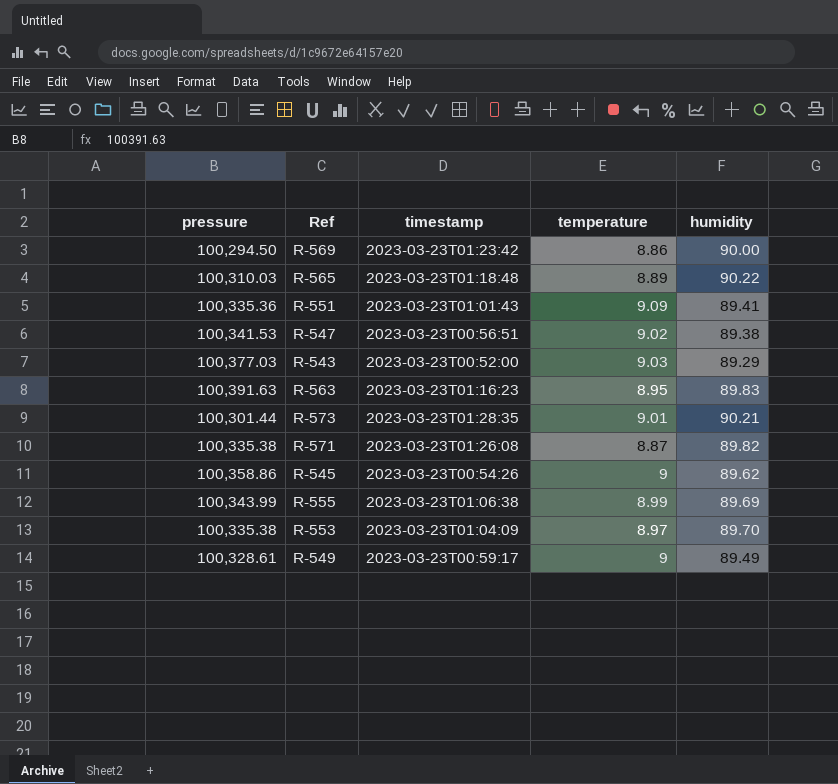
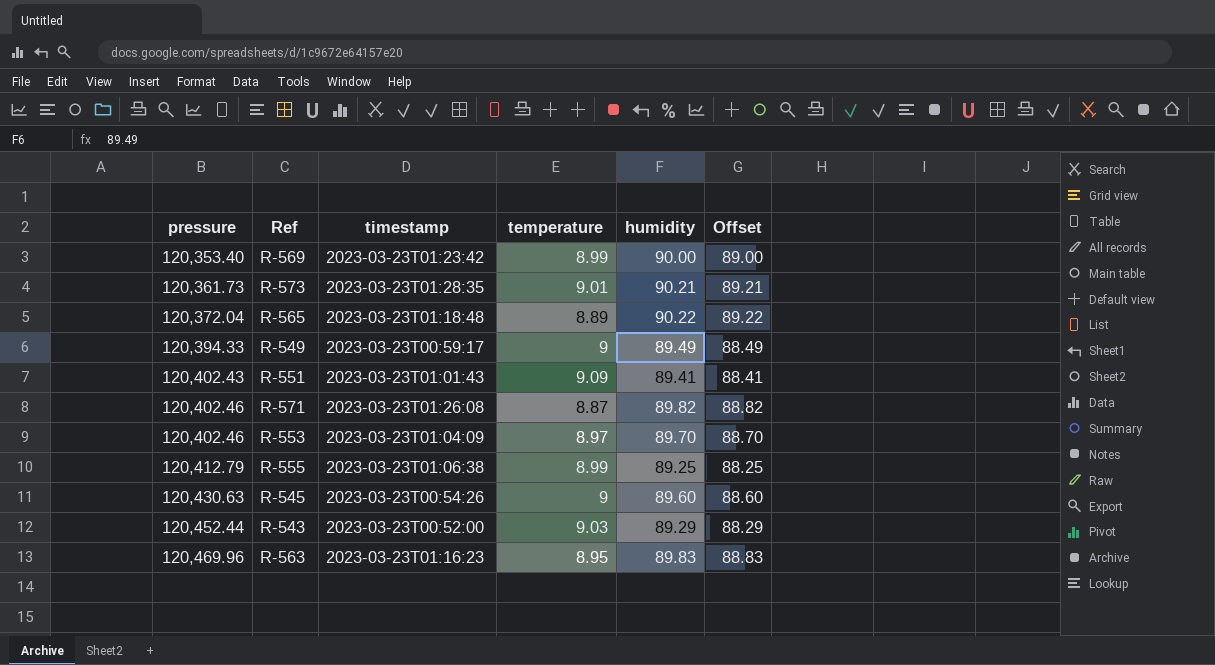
row order: none -> pressure ascending
column Offset | formula: none -> [humidity] - 1
row R-547: 100,341.53 | 2023-03-23T00:56:51 | 9.02 | 89.38 -> none
R-569 | pressure: 100,294.50 -> 120,353.40
R-569 | temperature: 8.86 -> 8.99
R-573 | pressure: 100,301.44 -> 120,361.73
R-565 | pressure: 100,310.03 -> 120,372.04
R-549 | pressure: 100,328.61 -> 120,394.33
R-551 | pressure: 100,335.36 -> 120,402.43
R-571 | pressure: 100,335.38 -> 120,402.46
R-553 | pressure: 100,335.38 -> 120,402.46
R-555 | pressure: 100,343.99 -> 120,412.79
R-555 | humidity: 89.69 -> 89.25
R-545 | pressure: 100,358.86 -> 120,430.63
R-545 | humidity: 89.62 -> 89.60
R-543 | pressure: 100,377.03 -> 120,452.44
R-563 | pressure: 100,391.63 -> 120,469.96

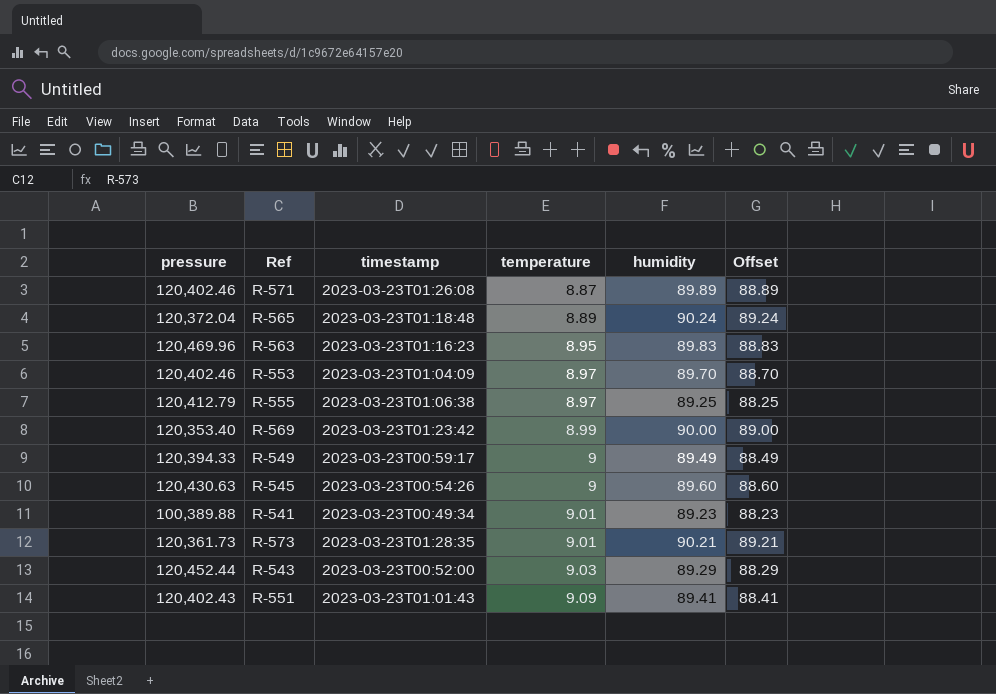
row order: pressure ascending -> temperature ascending
R-571 | humidity: 89.82 -> 89.89
R-571 | Offset: 88.82 -> 88.89
R-565 | humidity: 90.22 -> 90.24
R-565 | Offset: 89.22 -> 89.24
R-555 | temperature: 8.99 -> 8.97
row R-541: none -> 100,389.88 | 2023-03-23T00:49:34 | 9.01 | 89.23 | 88.23

